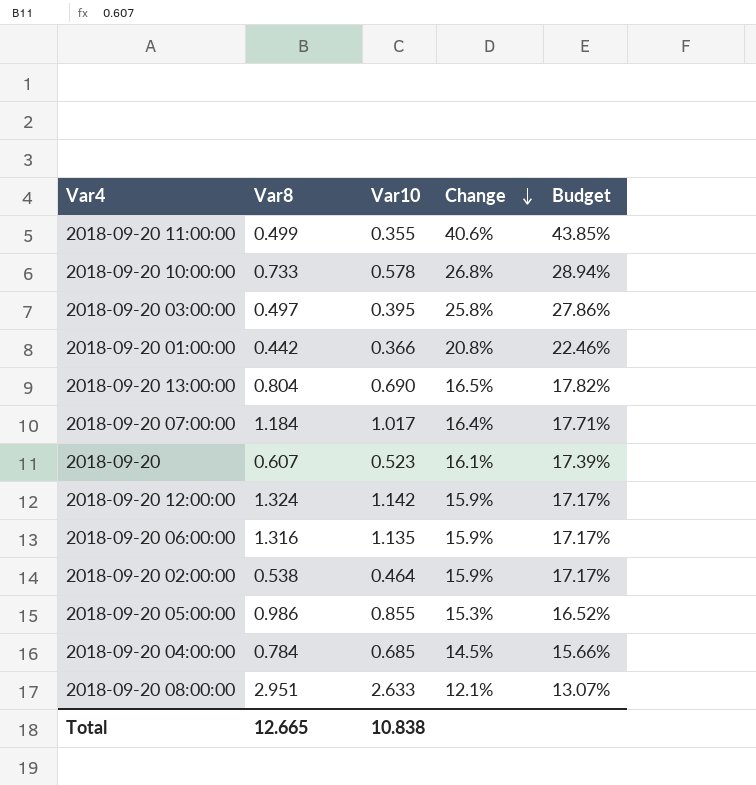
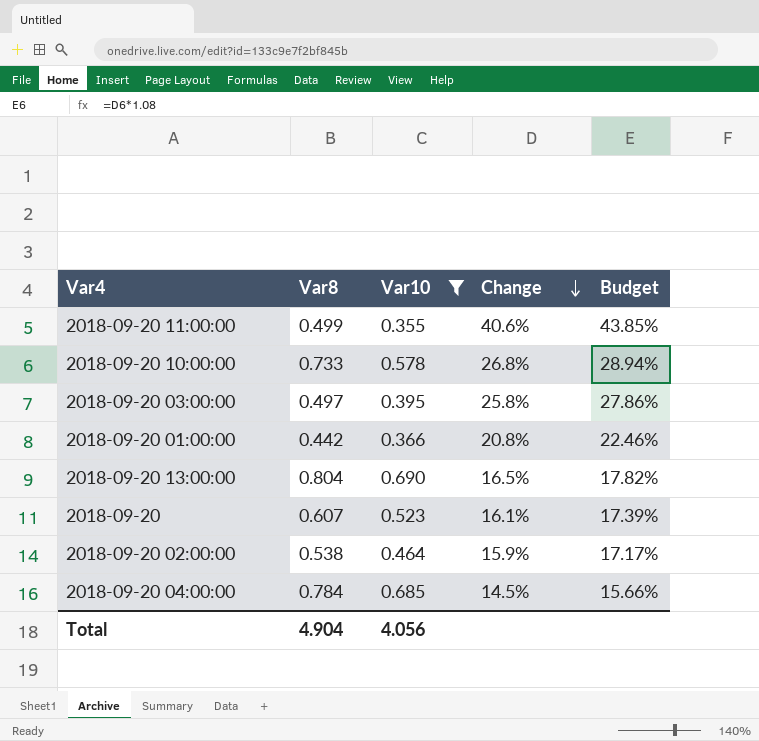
filter: none -> Var10 <= 0.690
Total | Var8: 12.665 -> 4.904
Total | Var10: 10.838 -> 4.056

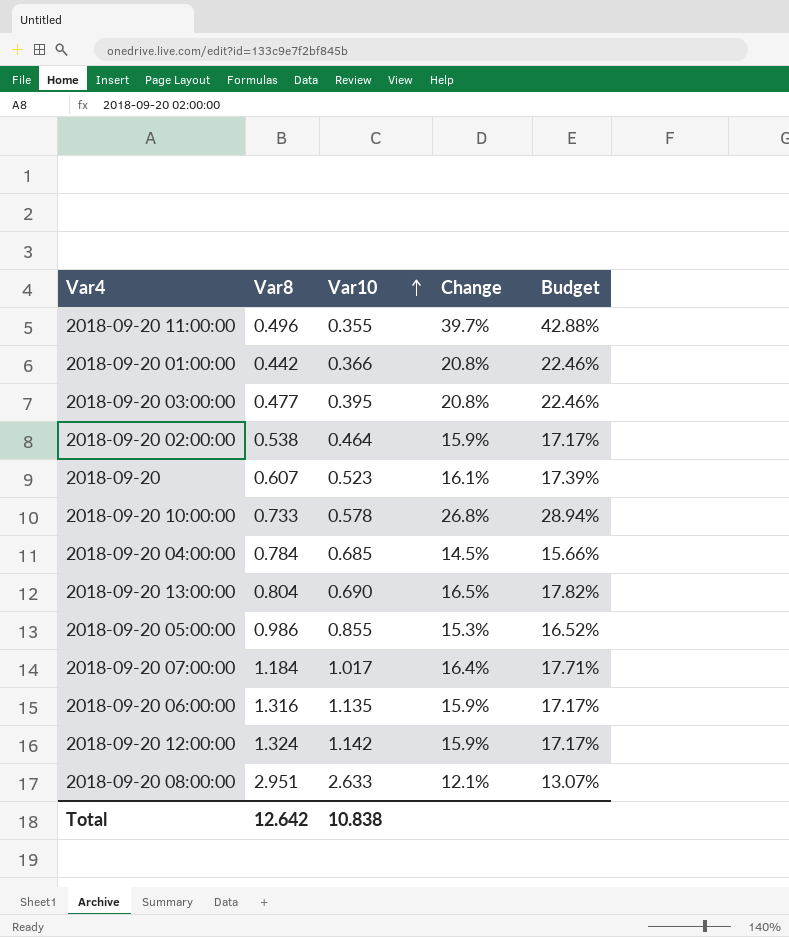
filter: Var10 <= 0.690 -> none
row order: Change descending -> Var10 ascending
2018-09-20 11:00:00 | Var8: 0.499 -> 0.496
2018-09-20 11:00:00 | Change: 40.6% -> 39.7%
2018-09-20 11:00:00 | Budget: 43.85% -> 42.88%
2018-09-20 03:00:00 | Var8: 0.497 -> 0.477
2018-09-20 03:00:00 | Change: 25.8% -> 20.8%
2018-09-20 03:00:00 | Budget: 27.86% -> 22.46%
Total | Var8: 4.904 -> 12.642
Total | Var10: 4.056 -> 10.838

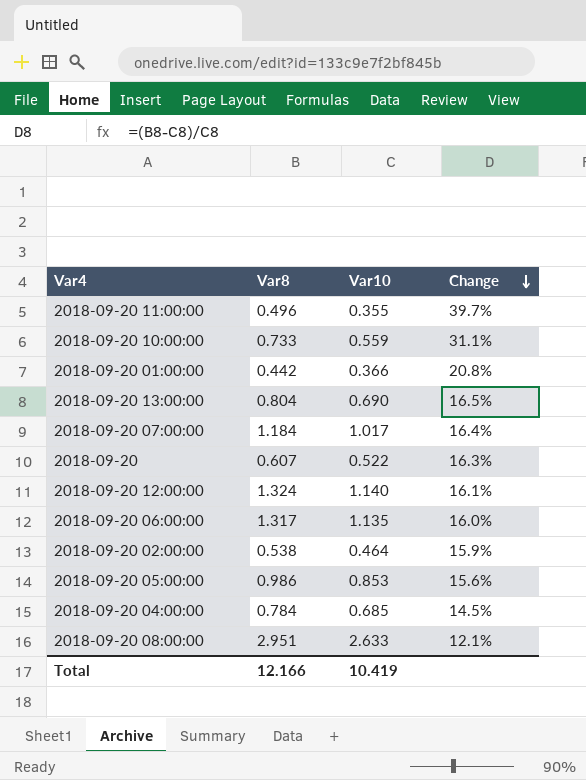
row order: Var10 ascending -> Change descending
column Budget | formula: [Change] * 1.08 -> none
row 2018-09-20 03:00:00: 0.477 | 0.395 | 20.8% | 22.46% -> none
2018-09-20 10:00:00 | Var10: 0.578 -> 0.559
2018-09-20 10:00:00 | Change: 26.8% -> 31.1%
2018-09-20 | Var10: 0.523 -> 0.522
2018-09-20 | Change: 16.1% -> 16.3%
2018-09-20 12:00:00 | Var10: 1.142 -> 1.140
2018-09-20 12:00:00 | Change: 15.9% -> 16.1%
2018-09-20 06:00:00 | Var8: 1.316 -> 1.317
2018-09-20 06:00:00 | Change: 15.9% -> 16.0%
2018-09-20 05:00:00 | Var10: 0.855 -> 0.853
2018-09-20 05:00:00 | Change: 15.3% -> 15.6%
Total | Var8: 12.642 -> 12.166
Total | Var10: 10.838 -> 10.419

